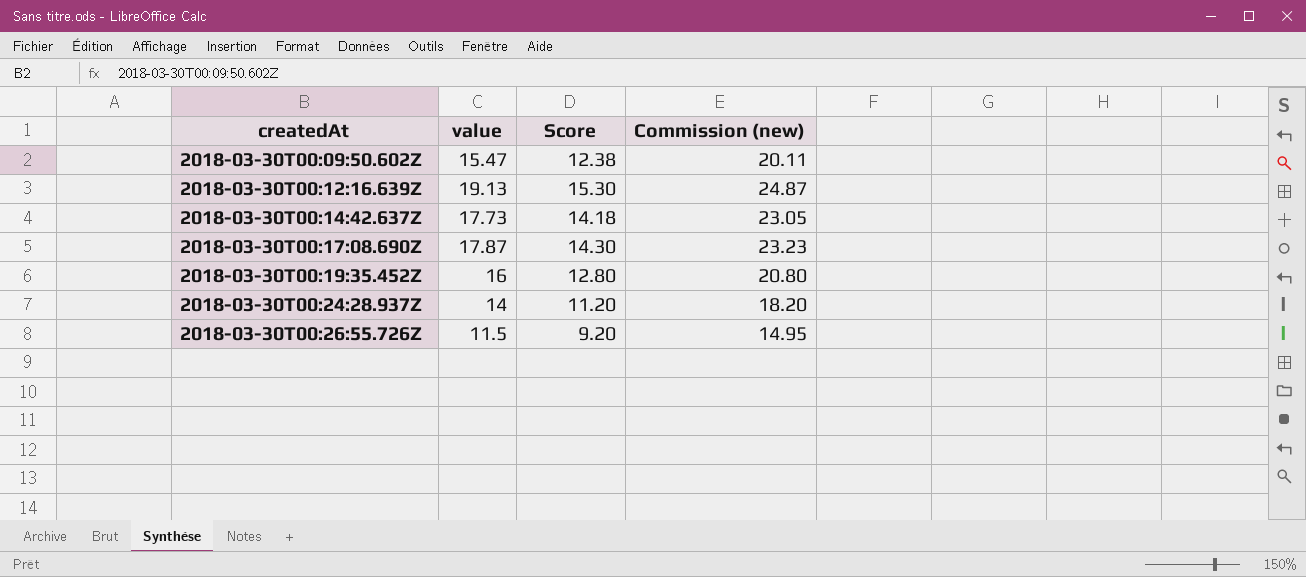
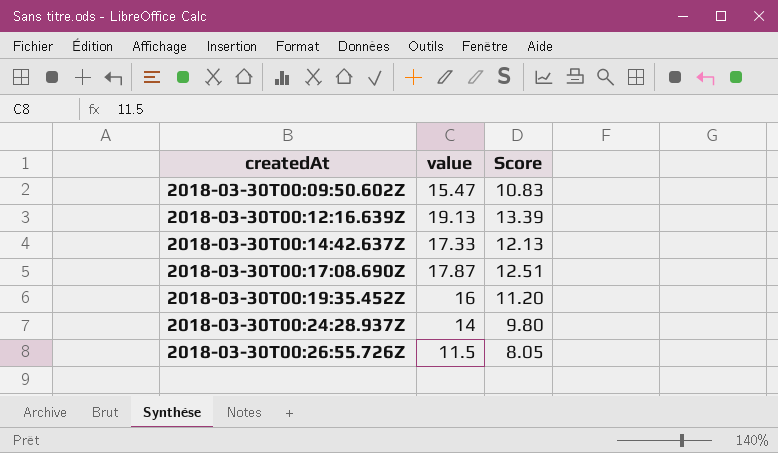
column Commission (new) | formula: [value] * 1.3 -> none
column Score | formula: [value] * 0.8 -> [value] * 0.7
2018-03-30T00:14:42.637Z | value: 17.73 -> 17.33

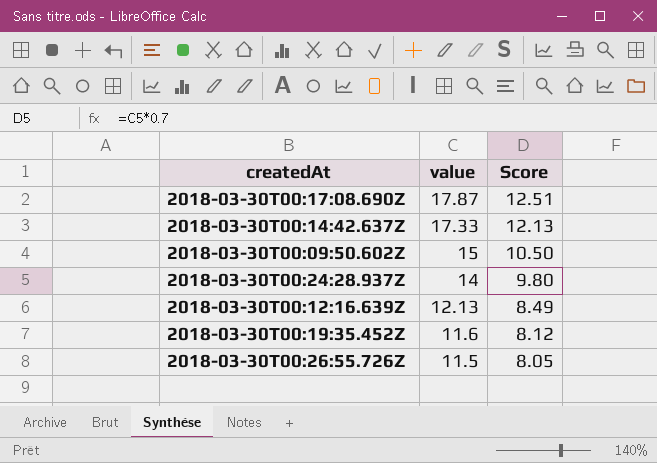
row order: createdAt ascending -> value descending
2018-03-30T00:09:50.602Z | value: 15.47 -> 15
2018-03-30T00:09:50.602Z | Score: 10.83 -> 10.50
2018-03-30T00:12:16.639Z | value: 19.13 -> 12.13
2018-03-30T00:12:16.639Z | Score: 13.39 -> 8.49
2018-03-30T00:19:35.452Z | value: 16 -> 11.6
2018-03-30T00:19:35.452Z | Score: 11.20 -> 8.12

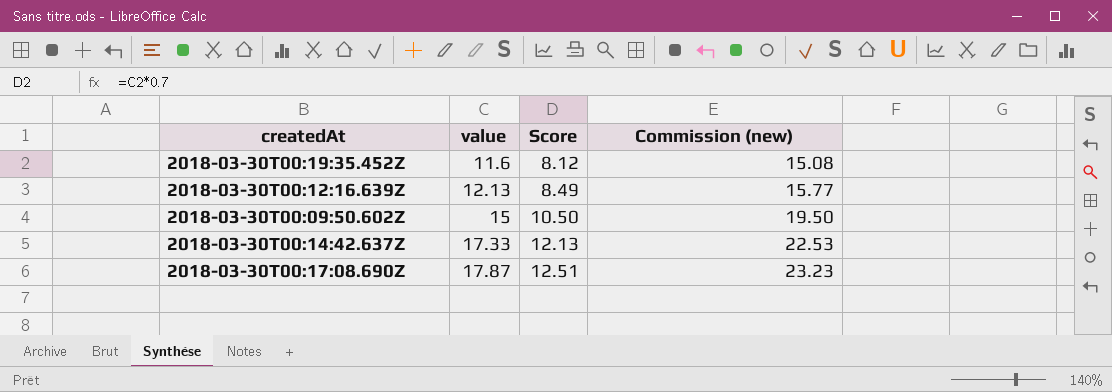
row order: value descending -> value ascending
column Commission (new) | formula: none -> [value] * 1.3
row 2018-03-30T00:24:28.937Z: 14 | 9.80 -> none
row 2018-03-30T00:26:55.726Z: 11.5 | 8.05 -> none

